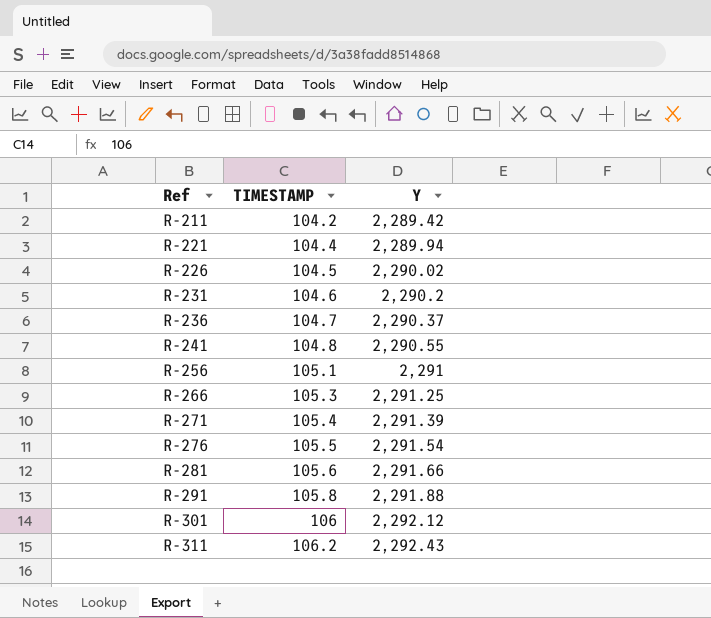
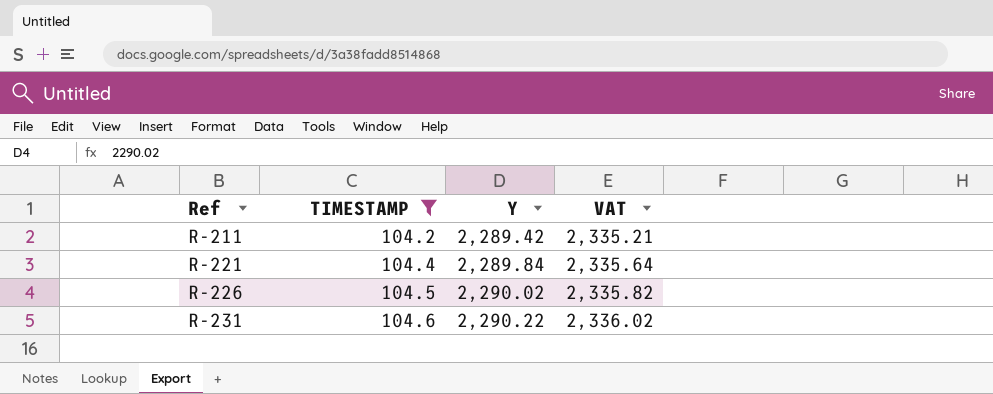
filter: none -> TIMESTAMP <= 104.6
column VAT | formula: none -> [Y] * 1.02
R-221 | Y: 2,289.94 -> 2,289.84
R-231 | Y: 2,290.2 -> 2,290.22

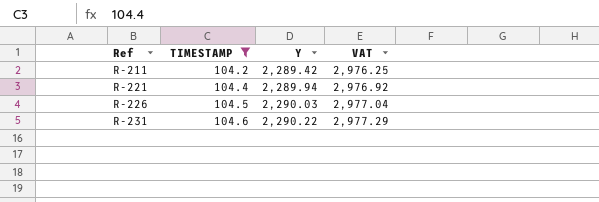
column VAT | formula: [Y] * 1.02 -> [Y] * 1.3
R-221 | Y: 2,289.84 -> 2,289.94
R-226 | Y: 2,290.02 -> 2,290.03

